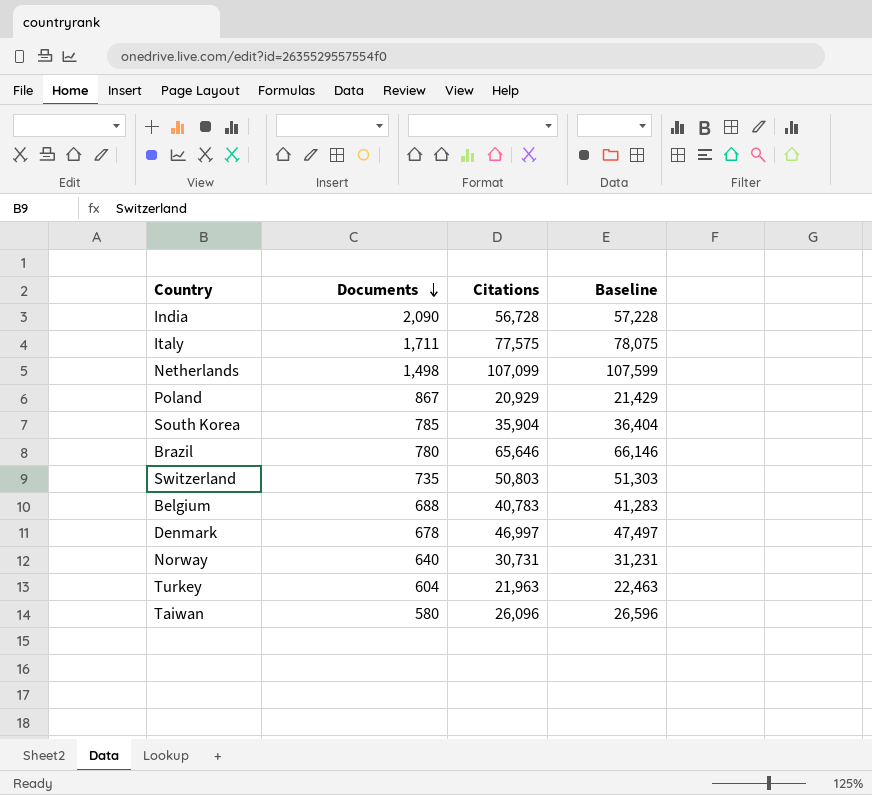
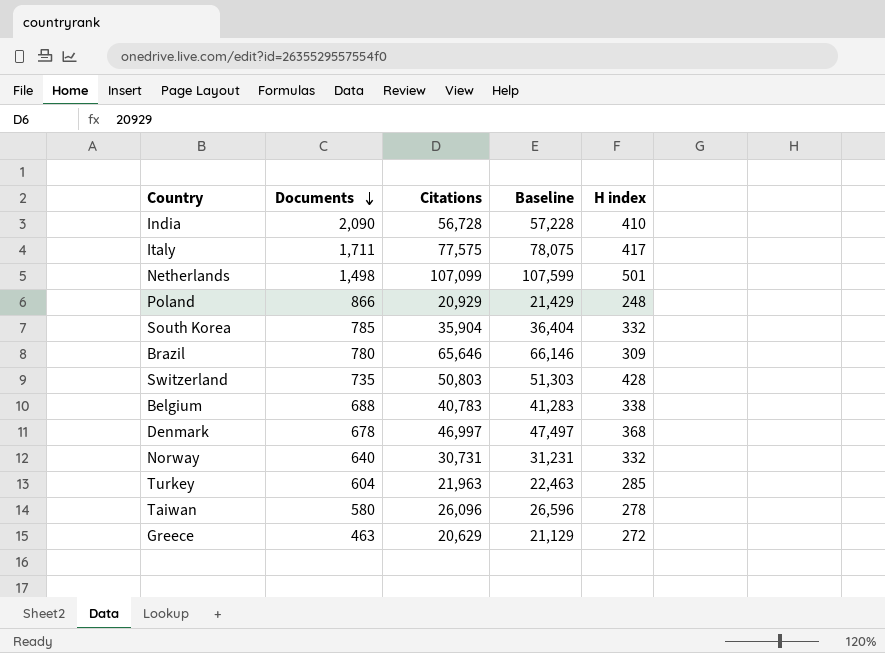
column H index | position: none -> 5
Poland | Documents: 867 -> 866
row Greece: none -> 463 | 20,629 | 21,129 | 272

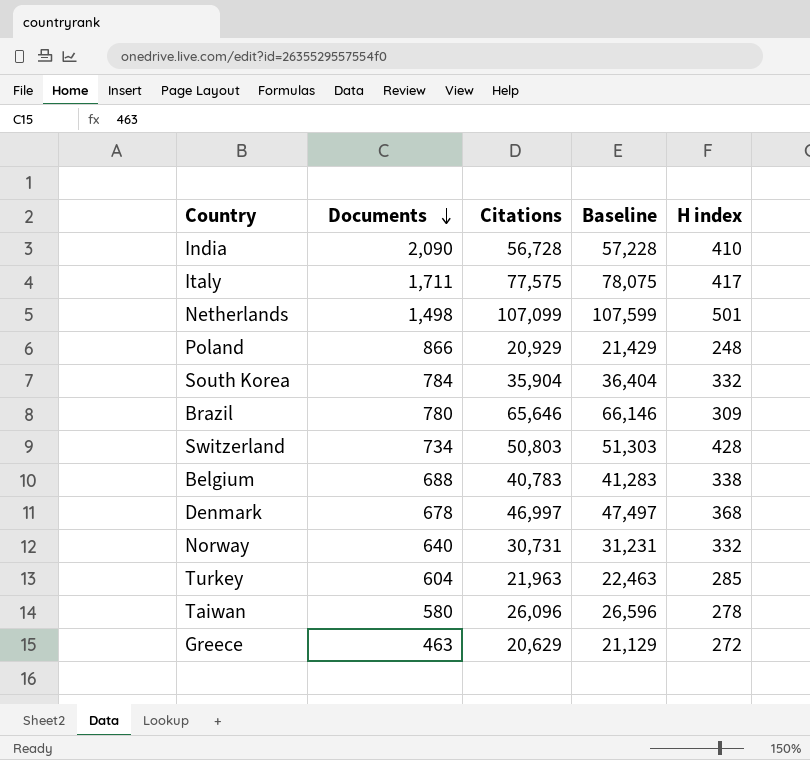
South Korea | Documents: 785 -> 784
Switzerland | Documents: 735 -> 734

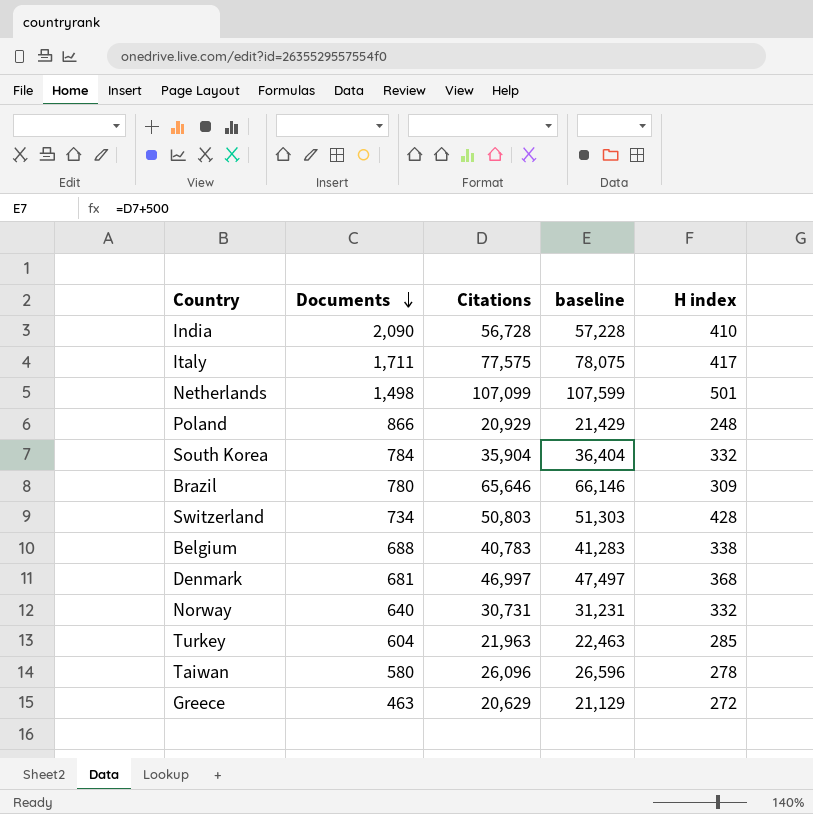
column name: Baseline -> baseline
Denmark | Documents: 678 -> 681

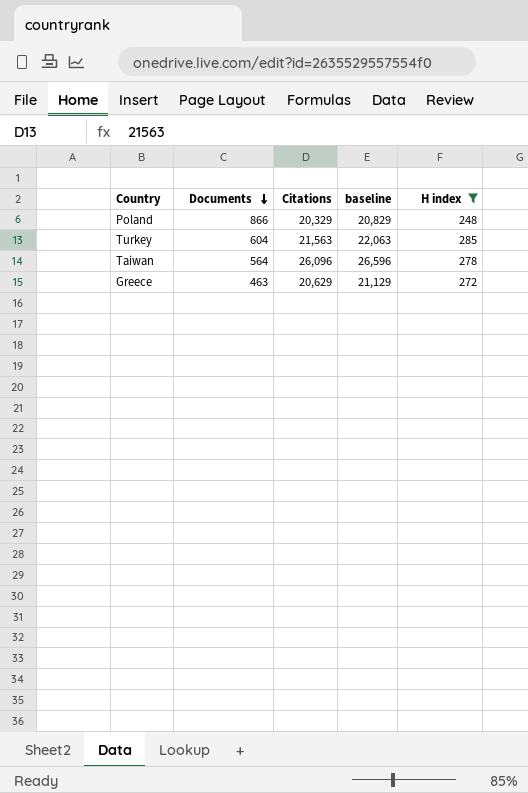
filter: none -> H index <= 285
Poland | Citations: 20,929 -> 20,329
Poland | baseline: 21,429 -> 20,829
Turkey | Citations: 21,963 -> 21,563
Turkey | baseline: 22,463 -> 22,063
Taiwan | Documents: 580 -> 564

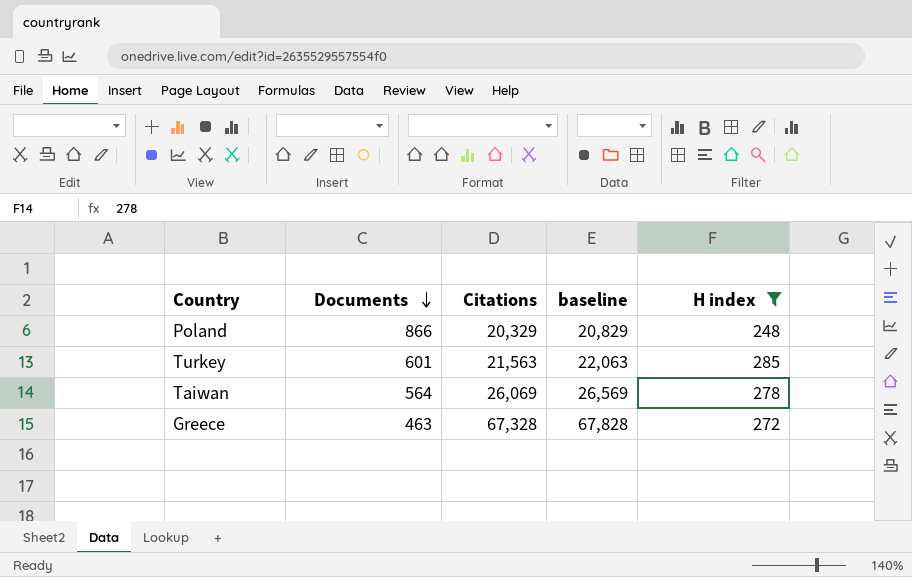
Turkey | Documents: 604 -> 601
Taiwan | Citations: 26,096 -> 26,069
Taiwan | baseline: 26,596 -> 26,569
Greece | Citations: 20,629 -> 67,328
Greece | baseline: 21,129 -> 67,828

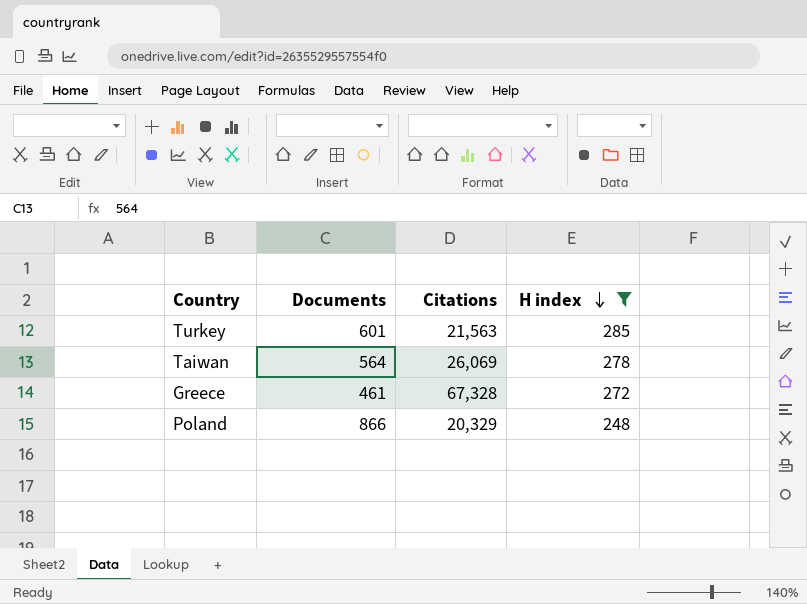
row order: Documents descending -> H index descending
column baseline | formula: [Citations] + 500 -> none
Greece | Documents: 463 -> 461

